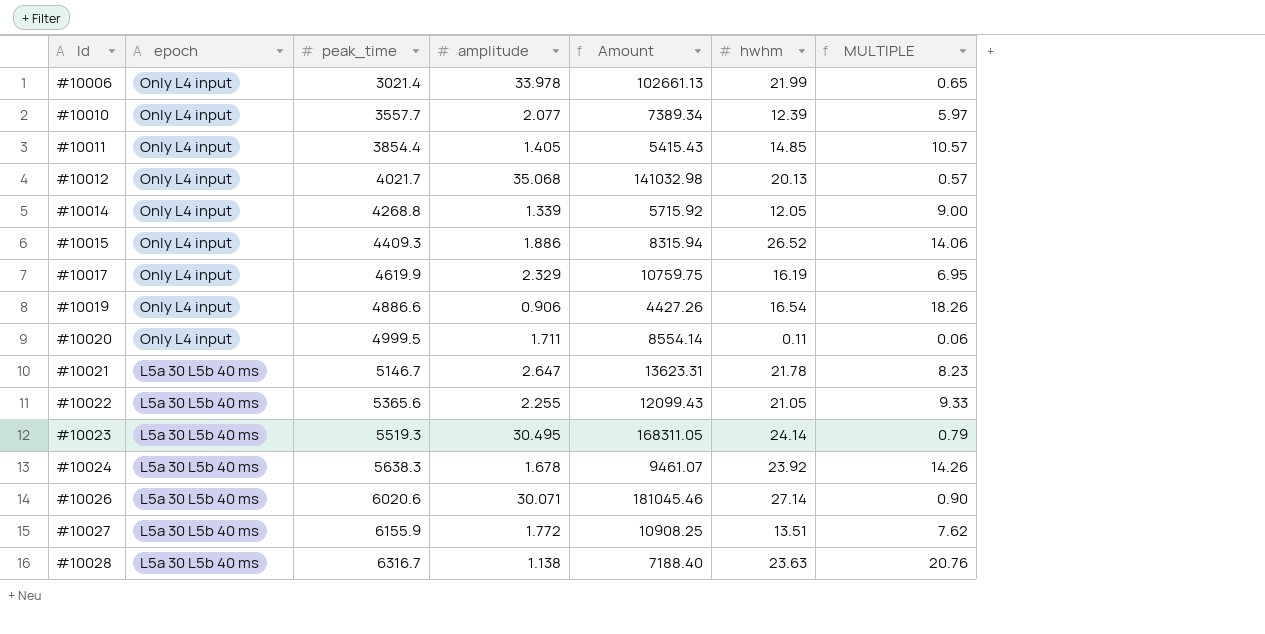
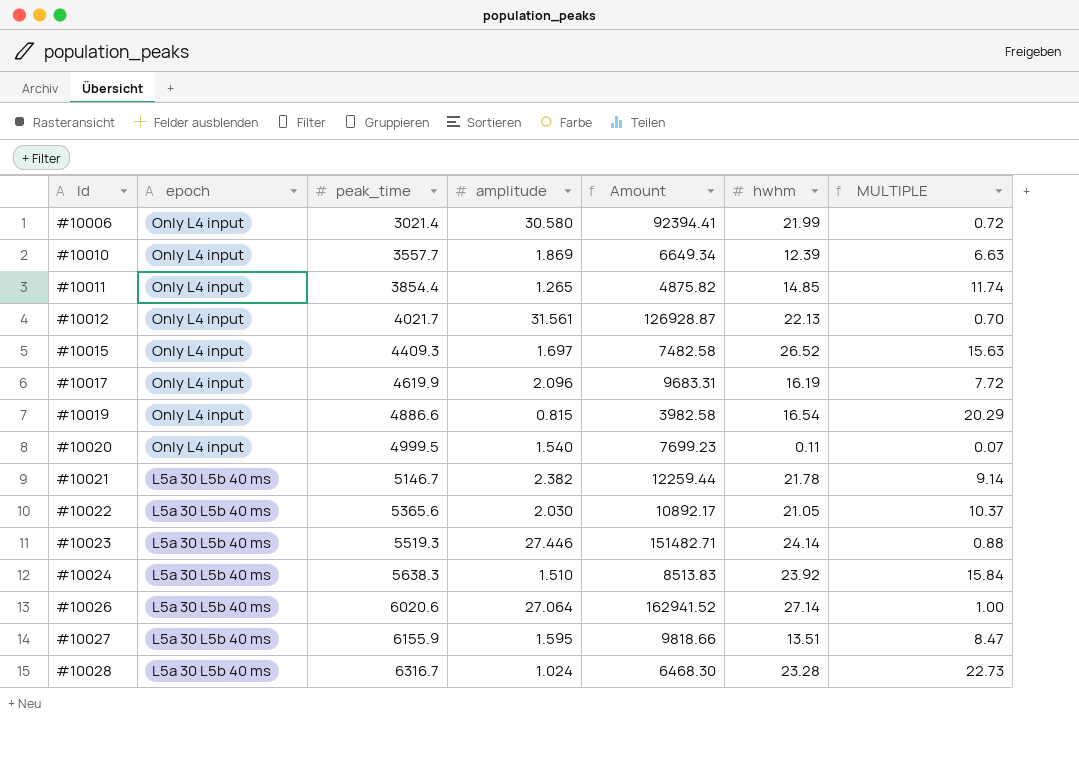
row #10014: Only L4 input | 4268.8 | 1.339 | 5715.92 | 12.05 | 9.00 -> none
#10006 | amplitude: 33.978 -> 30.580
#10006 | Amount: 102661.13 -> 92394.41
#10006 | MULTIPLE: 0.65 -> 0.72
#10010 | amplitude: 2.077 -> 1.869
#10010 | Amount: 7389.34 -> 6649.34
#10010 | MULTIPLE: 5.97 -> 6.63
#10011 | amplitude: 1.405 -> 1.265
#10011 | Amount: 5415.43 -> 4875.82
#10011 | MULTIPLE: 10.57 -> 11.74
#10012 | amplitude: 35.068 -> 31.561
#10012 | Amount: 141032.98 -> 126928.87
#10012 | hwhm: 20.13 -> 22.13
#10012 | MULTIPLE: 0.57 -> 0.70
#10015 | amplitude: 1.886 -> 1.697
#10015 | Amount: 8315.94 -> 7482.58
#10015 | MULTIPLE: 14.06 -> 15.63
#10017 | amplitude: 2.329 -> 2.096
#10017 | Amount: 10759.75 -> 9683.31
#10017 | MULTIPLE: 6.95 -> 7.72
#10019 | amplitude: 0.906 -> 0.815
#10019 | Amount: 4427.26 -> 3982.58
#10019 | MULTIPLE: 18.26 -> 20.29
#10020 | amplitude: 1.711 -> 1.540
#10020 | Amount: 8554.14 -> 7699.23
#10020 | MULTIPLE: 0.06 -> 0.07
#10021 | amplitude: 2.647 -> 2.382
#10021 | Amount: 13623.31 -> 12259.44
#10021 | MULTIPLE: 8.23 -> 9.14
#10022 | amplitude: 2.255 -> 2.030
#10022 | Amount: 12099.43 -> 10892.17
#10022 | MULTIPLE: 9.33 -> 10.37
#10023 | amplitude: 30.495 -> 27.446
#10023 | Amount: 168311.05 -> 151482.71
#10023 | MULTIPLE: 0.79 -> 0.88
#10024 | amplitude: 1.678 -> 1.510
#10024 | Amount: 9461.07 -> 8513.83
#10024 | MULTIPLE: 14.26 -> 15.84
#10026 | amplitude: 30.071 -> 27.064
#10026 | Amount: 181045.46 -> 162941.52
#10026 | MULTIPLE: 0.90 -> 1.00
#10027 | amplitude: 1.772 -> 1.595
#10027 | Amount: 10908.25 -> 9818.66
#10027 | MULTIPLE: 7.62 -> 8.47
#10028 | amplitude: 1.138 -> 1.024
#10028 | Amount: 7188.40 -> 6468.30
#10028 | hwhm: 23.63 -> 23.28
#10028 | MULTIPLE: 20.76 -> 22.73

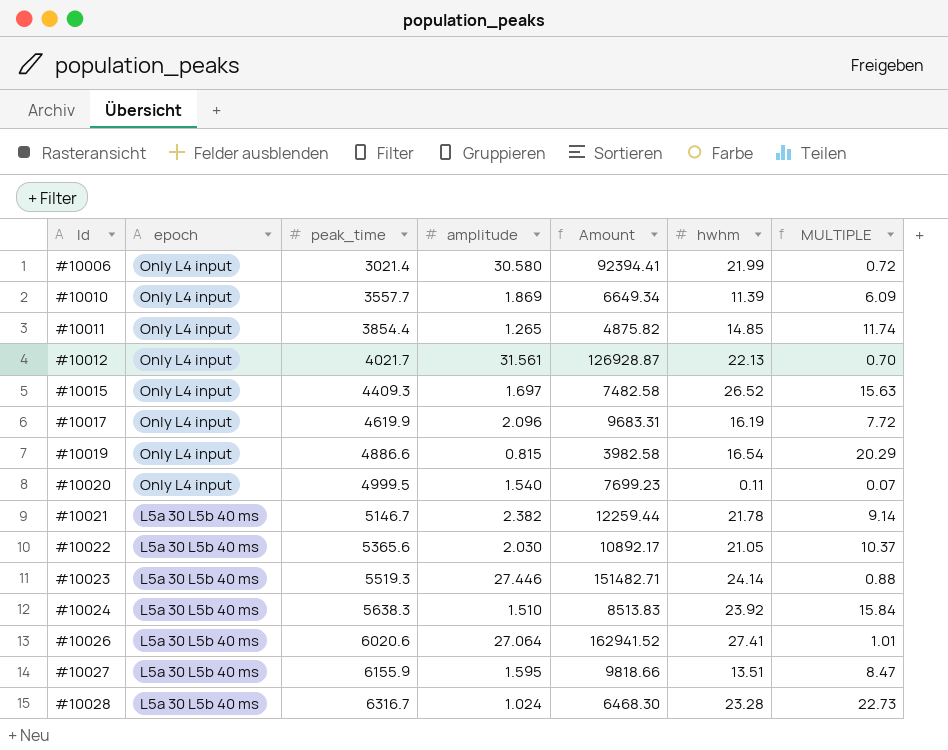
#10010 | hwhm: 12.39 -> 11.39
#10010 | MULTIPLE: 6.63 -> 6.09
#10026 | hwhm: 27.14 -> 27.41
#10026 | MULTIPLE: 1.00 -> 1.01

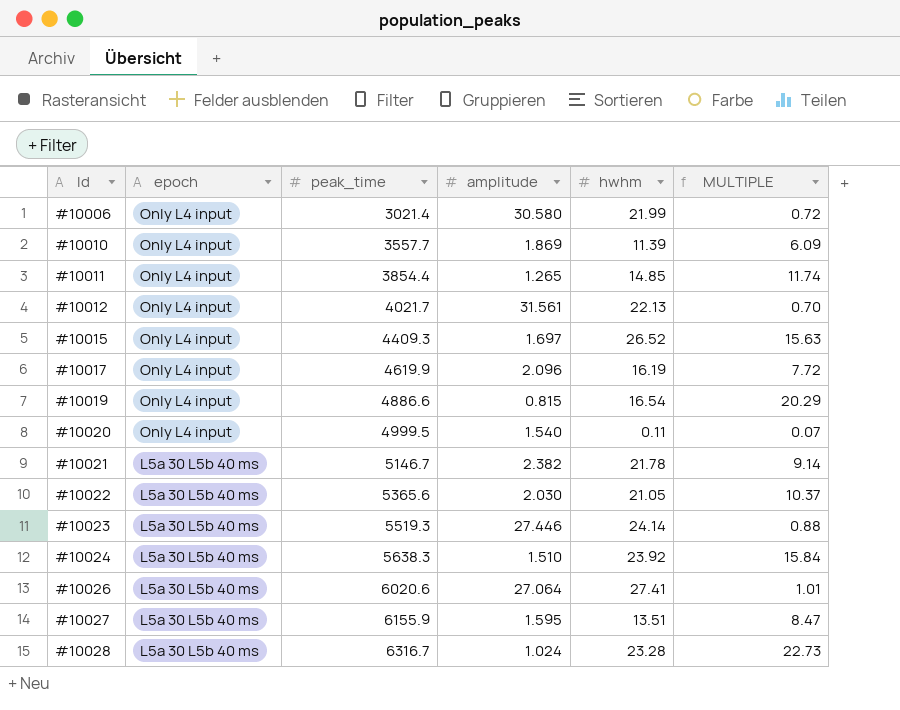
column Amount | formula: [peak_time] * [amplitude] -> none

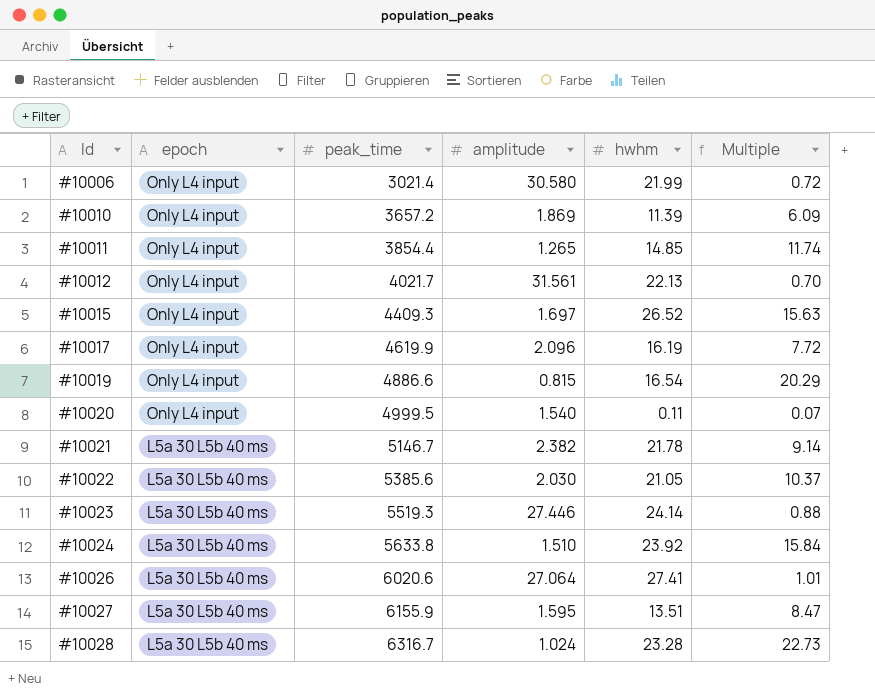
column name: MULTIPLE -> Multiple
#10010 | peak_time: 3557.7 -> 3657.2
#10022 | peak_time: 5365.6 -> 5385.6
#10024 | peak_time: 5638.3 -> 5633.8

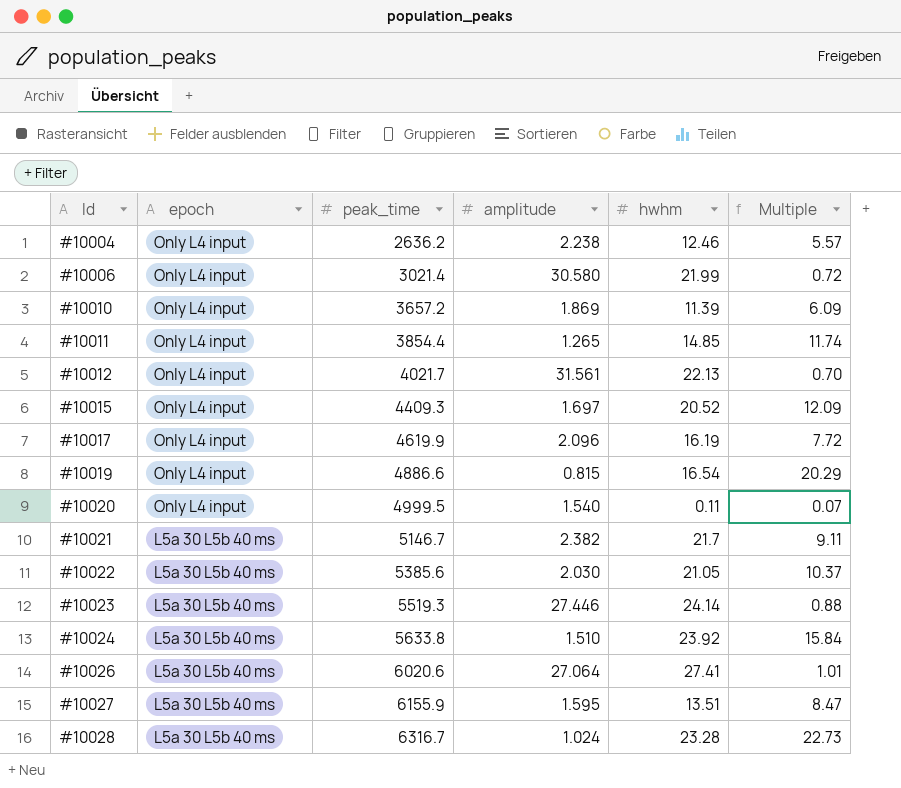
row #10004: none -> Only L4 input | 2636.2 | 2.238 | 12.46 | 5.57
#10015 | hwhm: 26.52 -> 20.52
#10015 | Multiple: 15.63 -> 12.09
#10021 | hwhm: 21.78 -> 21.7
#10021 | Multiple: 9.14 -> 9.11

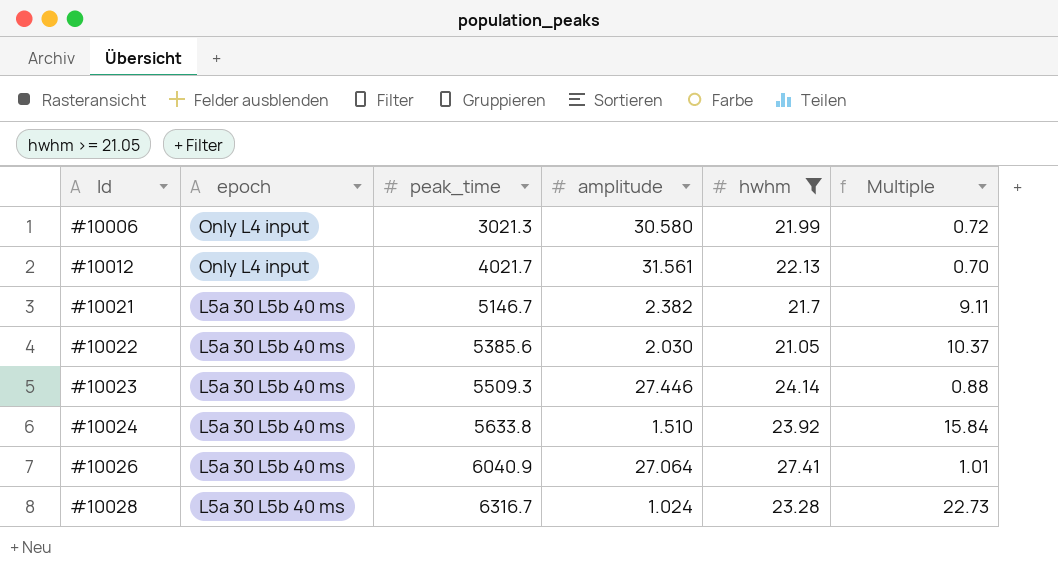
filter: none -> hwhm >= 21.05
#10006 | peak_time: 3021.4 -> 3021.3
#10023 | peak_time: 5519.3 -> 5509.3
#10026 | peak_time: 6020.6 -> 6040.9

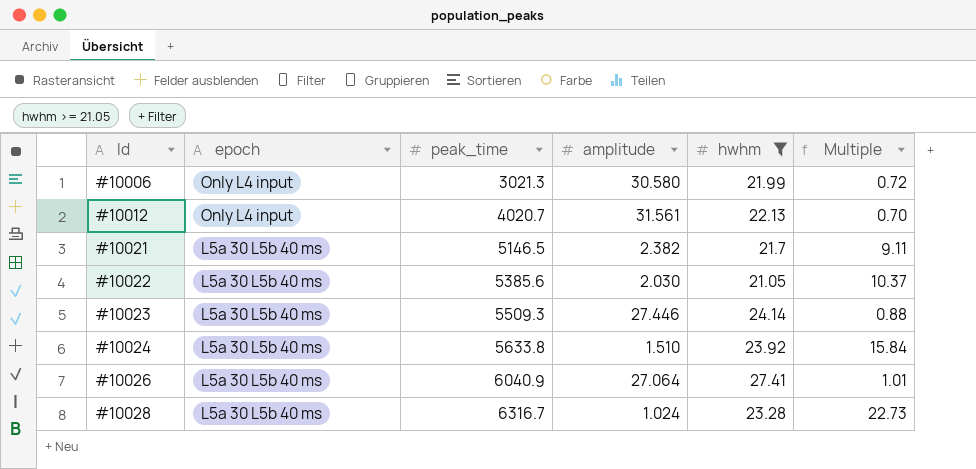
#10012 | peak_time: 4021.7 -> 4020.7
#10021 | peak_time: 5146.7 -> 5146.5

